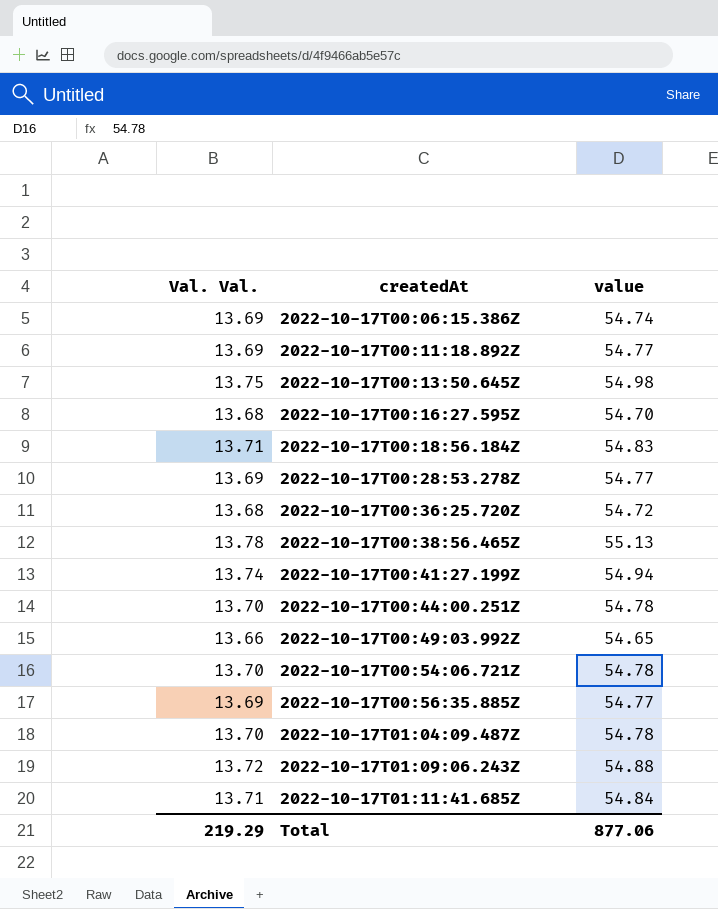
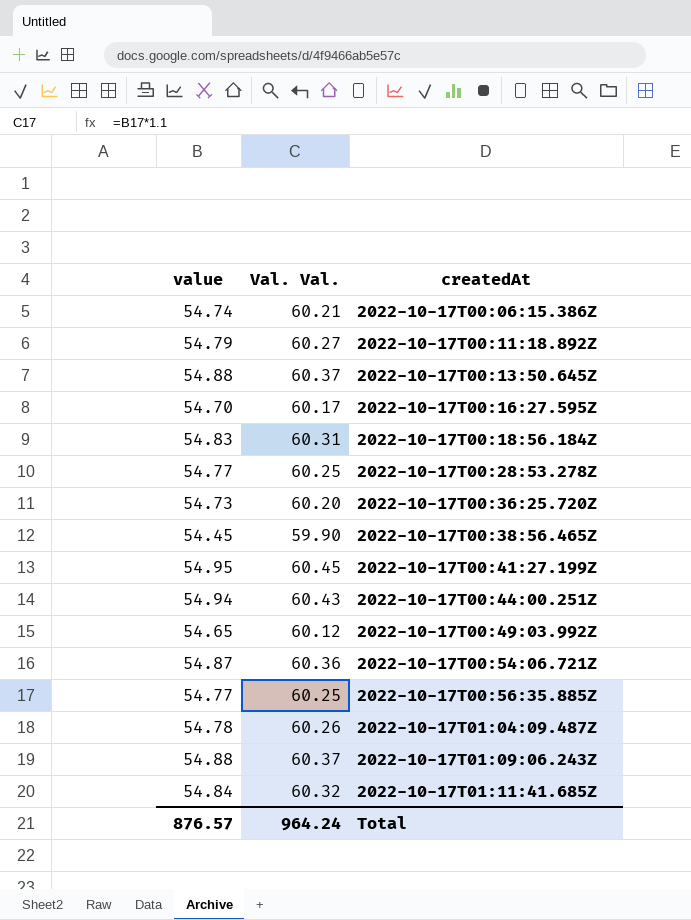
column value | position: 3 -> 1
column Val. Val. | formula: [value] * 0.25 -> [value] * 1.1
2022-10-17T00:11:18.892Z | value: 54.77 -> 54.79
2022-10-17T00:13:50.645Z | value: 54.98 -> 54.88
2022-10-17T00:36:25.720Z | value: 54.72 -> 54.73
2022-10-17T00:38:56.465Z | value: 55.13 -> 54.45
2022-10-17T00:41:27.199Z | value: 54.94 -> 54.95
2022-10-17T00:44:00.251Z | value: 54.78 -> 54.94
2022-10-17T00:54:06.721Z | value: 54.78 -> 54.87
Total | value: 877.06 -> 876.57
Total | Val. Val.: 219.29 -> 964.24

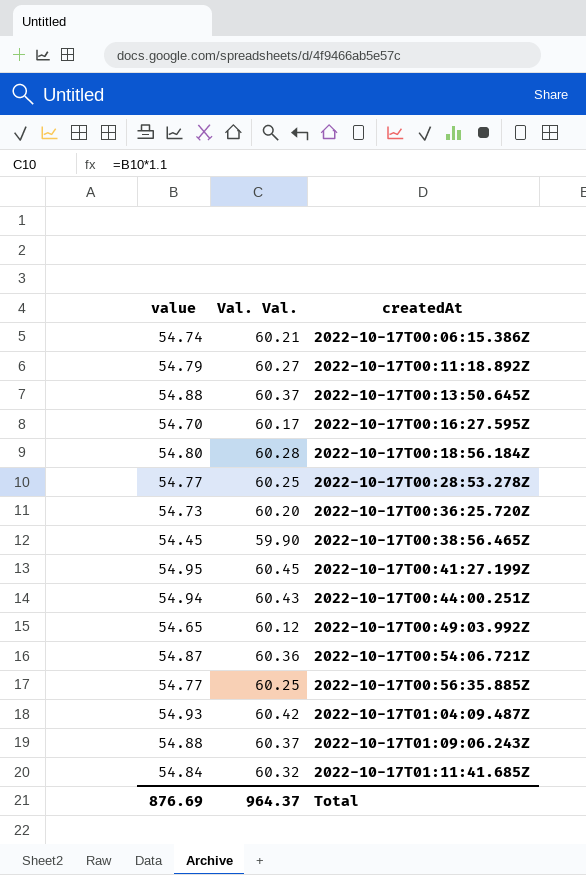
2022-10-17T00:18:56.184Z | value: 54.83 -> 54.80
2022-10-17T00:18:56.184Z | Val. Val.: 60.31 -> 60.28
2022-10-17T01:04:09.487Z | value: 54.78 -> 54.93
2022-10-17T01:04:09.487Z | Val. Val.: 60.26 -> 60.42
Total | value: 876.57 -> 876.69
Total | Val. Val.: 964.24 -> 964.37

